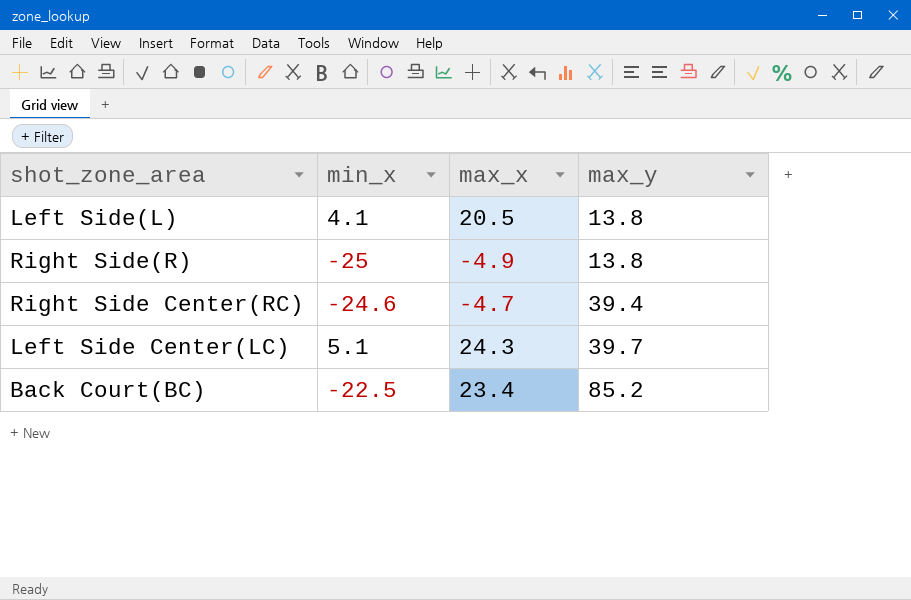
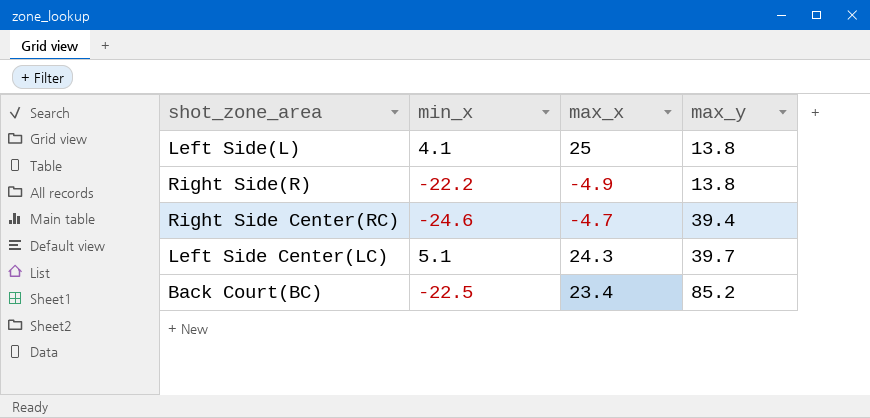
Left Side(L) | max_x: 20.5 -> 25
Right Side(R) | min_x: -25 -> -22.2

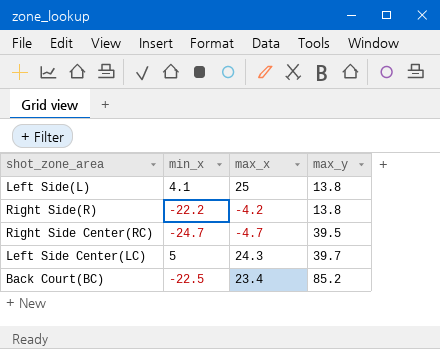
Right Side(R) | max_x: -4.9 -> -4.2
Right Side Center(RC) | min_x: -24.6 -> -24.7
Right Side Center(RC) | max_y: 39.4 -> 39.5
Left Side Center(LC) | min_x: 5.1 -> 5

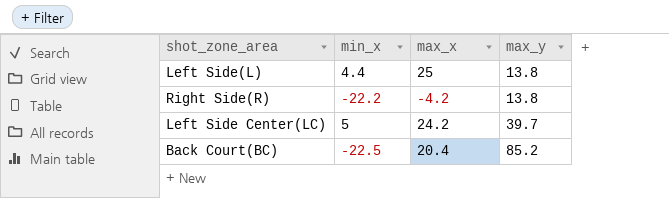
row Right Side Center(RC): -24.7 | -4.7 | 39.5 -> none
Left Side(L) | min_x: 4.1 -> 4.4
Left Side Center(LC) | max_x: 24.3 -> 24.2
Back Court(BC) | max_x: 23.4 -> 20.4

